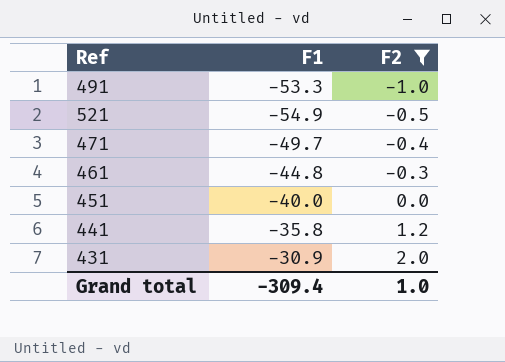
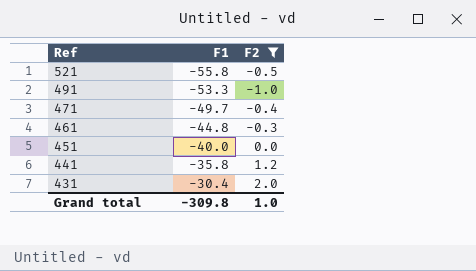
row order: F2 ascending -> Ref descending
521 | F1: -54.9 -> -55.8
431 | F1: -30.9 -> -30.4
Grand total | F1: -309.4 -> -309.8

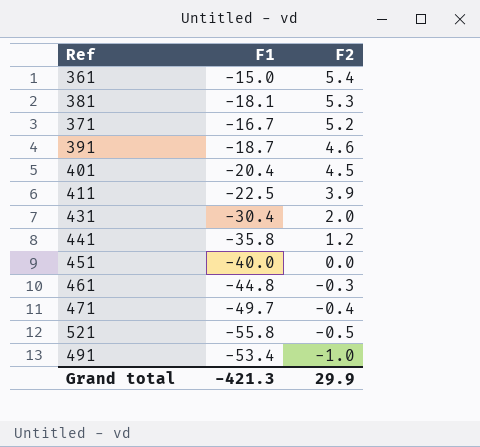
filter: F2 <= 2.0 -> none
row order: Ref descending -> F2 descending
491 | F1: -53.3 -> -53.4
Grand total | F1: -309.8 -> -421.3
Grand total | F2: 1.0 -> 29.9

